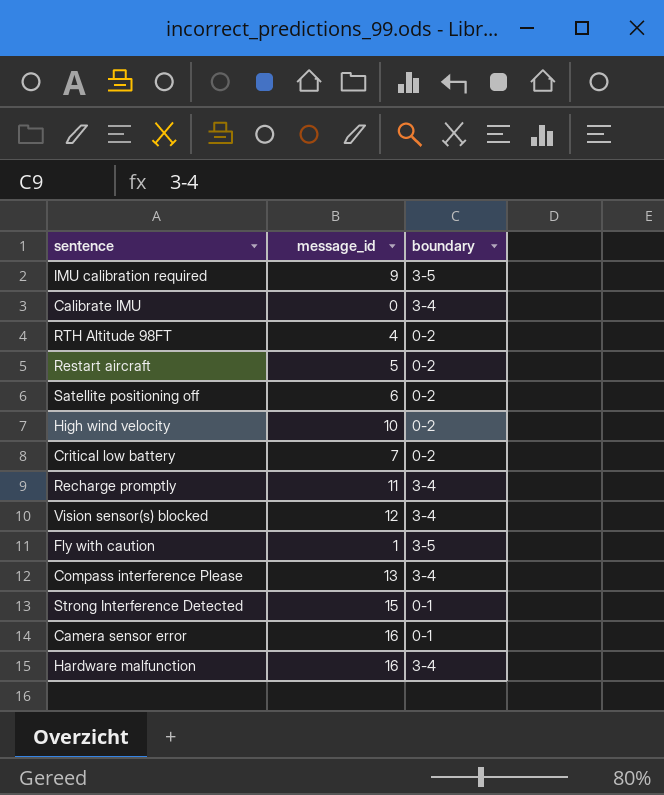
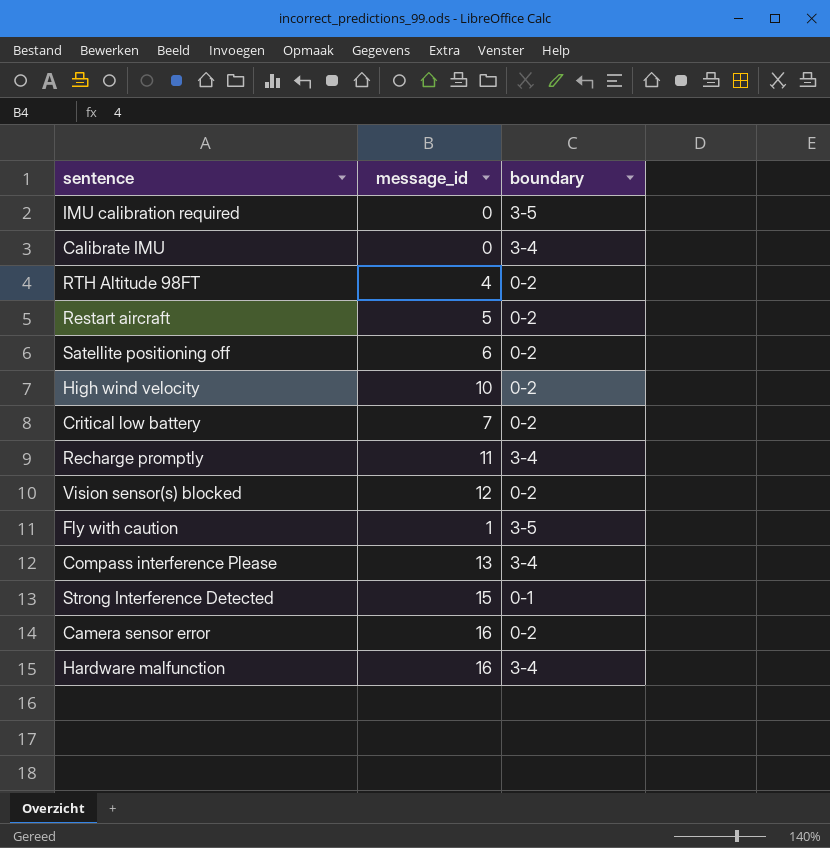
IMU calibration required | message_id: 9 -> 0
Vision sensor(s) blocked | boundary: 3-4 -> 0-2
Camera sensor error | boundary: 0-1 -> 0-2

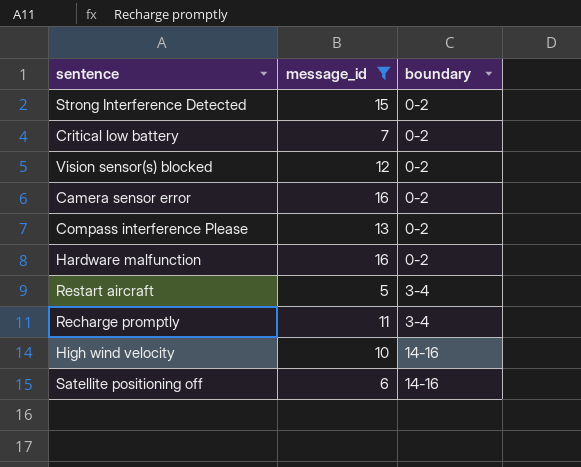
filter: none -> message_id >= 5
row order: none -> boundary ascending
Strong Interference Detected | boundary: 0-1 -> 0-2
Compass interference Please | boundary: 3-4 -> 0-2
Hardware malfunction | boundary: 3-4 -> 0-2
Restart aircraft | boundary: 0-2 -> 3-4
High wind velocity | boundary: 0-2 -> 14-16
Satellite positioning off | boundary: 0-2 -> 14-16

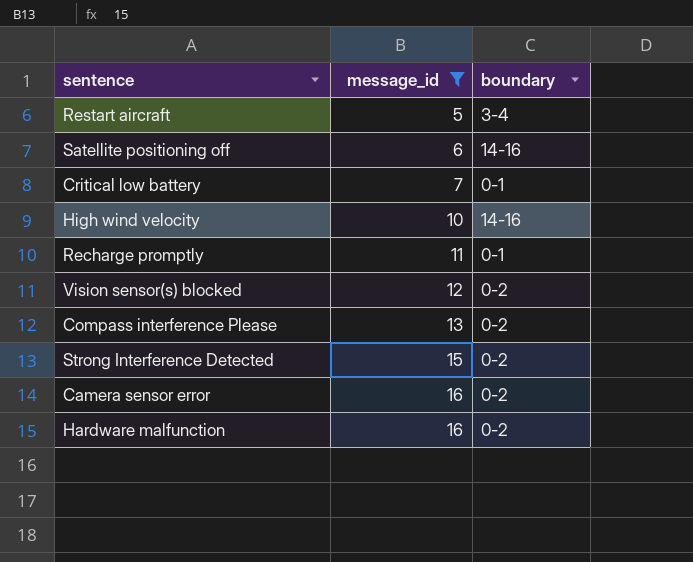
row order: boundary ascending -> message_id ascending
Critical low battery | boundary: 0-2 -> 0-1
Recharge promptly | boundary: 3-4 -> 0-1

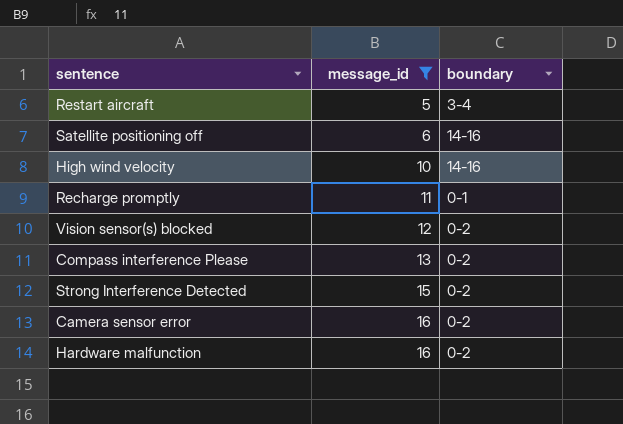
row Critical low battery: 7 | 0-1 -> none

